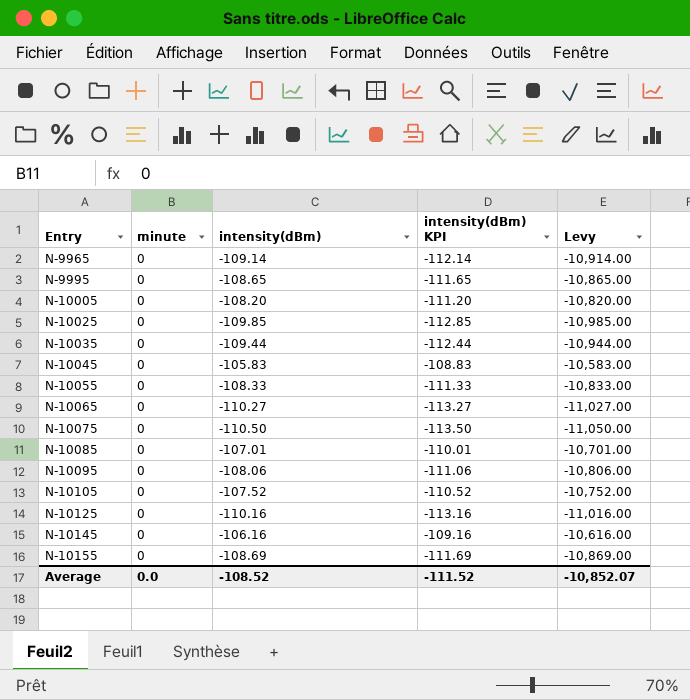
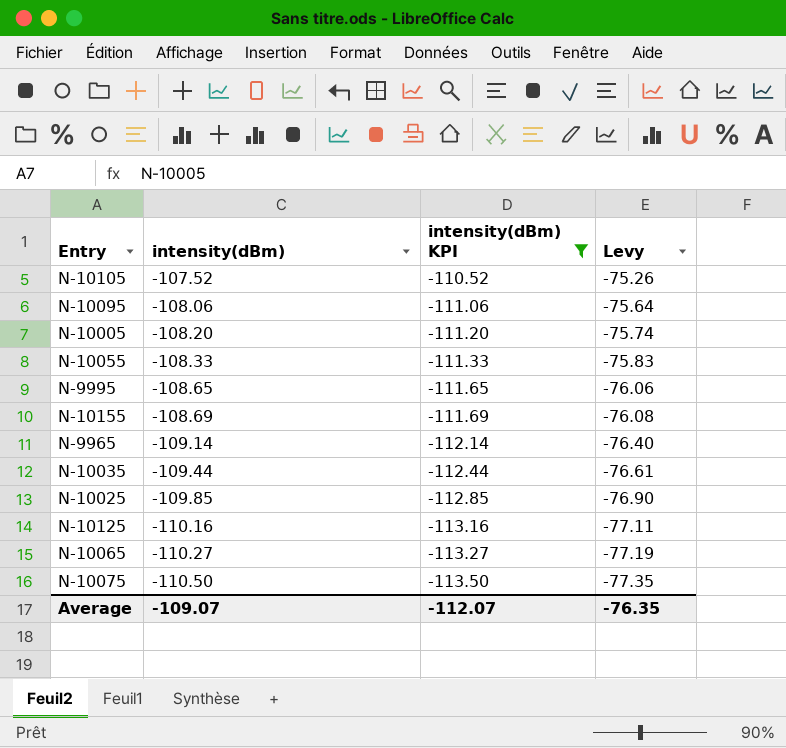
filter: none -> intensity(dBm) KPI <= -110.52
row order: Entry ascending -> intensity(dBm) descending
column minute | position: 2 -> none
column Levy | formula: [intensity(dBm)] * 100 -> [intensity(dBm)] * 0.7
Average | intensity(dBm): -108.52 -> -109.07
Average | intensity(dBm) KPI: -111.52 -> -112.07
Average | Levy: -10,852.07 -> -76.35

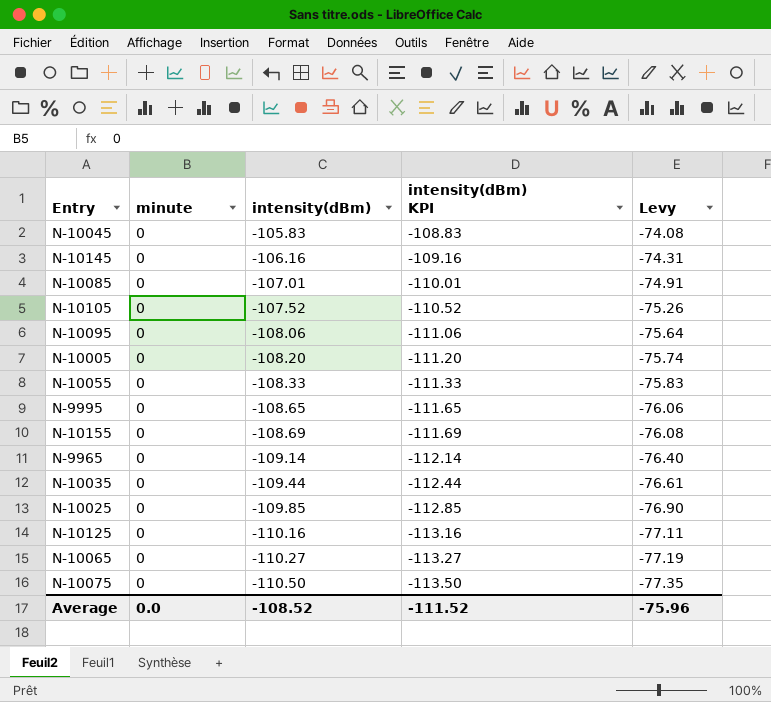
filter: intensity(dBm) KPI <= -110.52 -> none
column minute | position: none -> 2
Average | intensity(dBm): -109.07 -> -108.52
Average | intensity(dBm) KPI: -112.07 -> -111.52
Average | Levy: -76.35 -> -75.96

